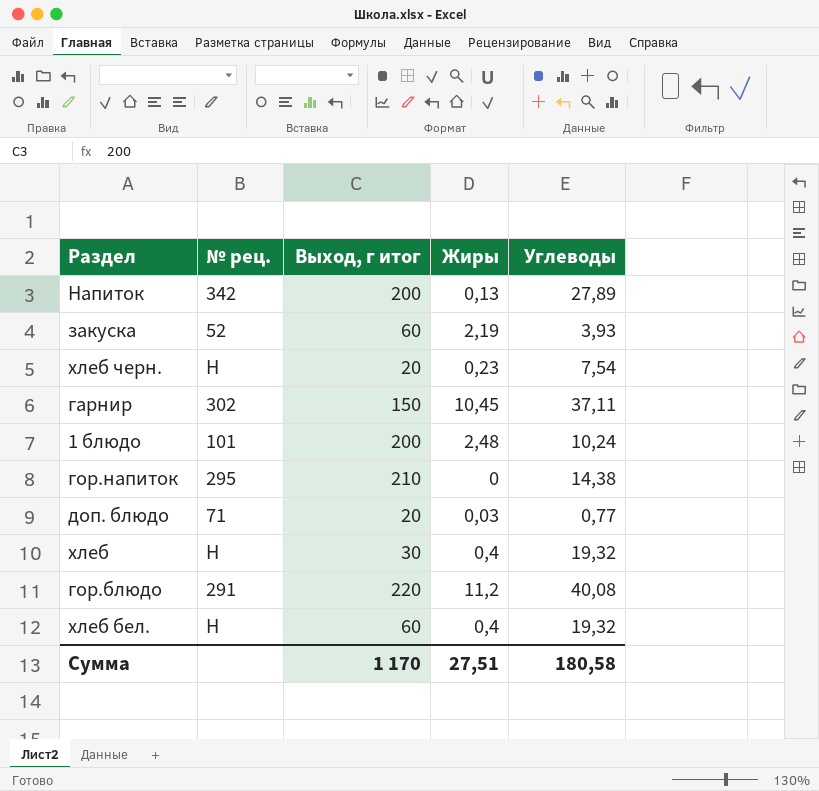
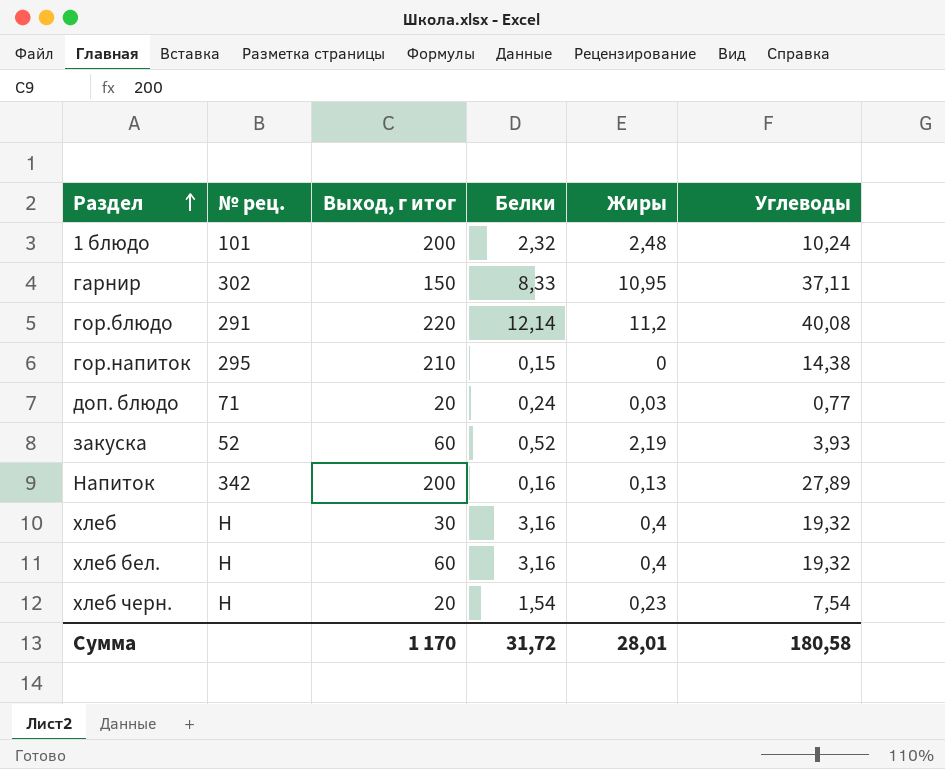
row order: none -> Раздел ascending
column Белки | position: none -> 4
гарнир | Жиры: 10,45 -> 10,95
Сумма | Жиры: 27,51 -> 28,01

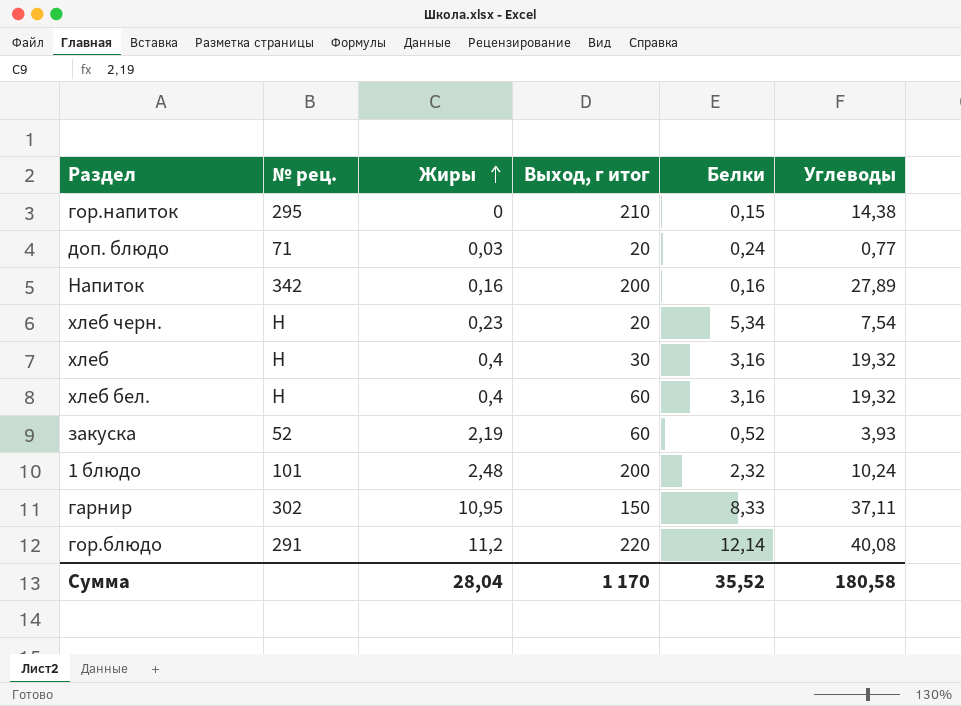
row order: Раздел ascending -> Жиры ascending
column Жиры | position: 5 -> 3
Напиток | Жиры: 0,13 -> 0,16
хлеб черн. | Белки: 1,54 -> 5,34
Сумма | Жиры: 28,01 -> 28,04
Сумма | Белки: 31,72 -> 35,52

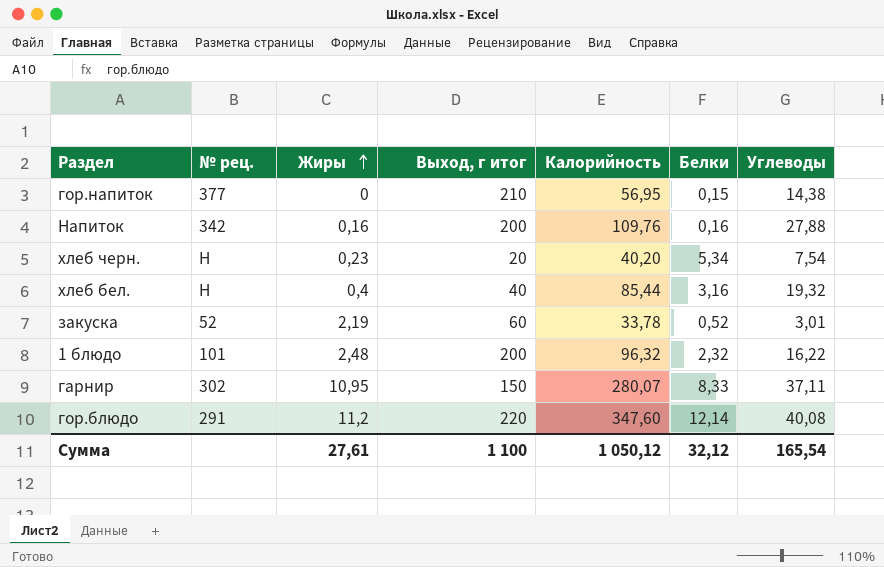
column Калорийность | position: none -> 5
row доп. блюдо: 71 | 0,03 | 20 | 0,24 | 0,77 -> none
row хлеб: Н | 0,4 | 30 | 3,16 | 19,32 -> none
гор.напиток | № рец.: 295 -> 377
Напиток | Углеводы: 27,89 -> 27,88
хлеб бел. | Выход, г итог: 60 -> 40
закуска | Углеводы: 3,93 -> 3,01
1 блюдо | Углеводы: 10,24 -> 16,22
Сумма | Жиры: 28,04 -> 27,61
Сумма | Выход, г итог: 1 170 -> 1 100
Сумма | Белки: 35,52 -> 32,12
Сумма | Углеводы: 180,58 -> 165,54

